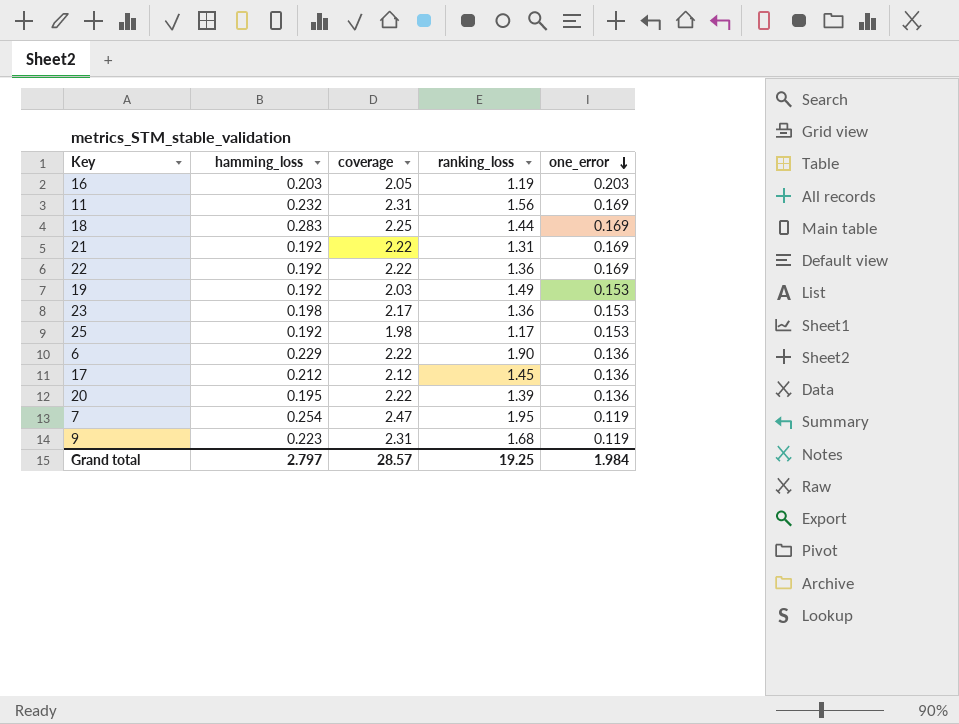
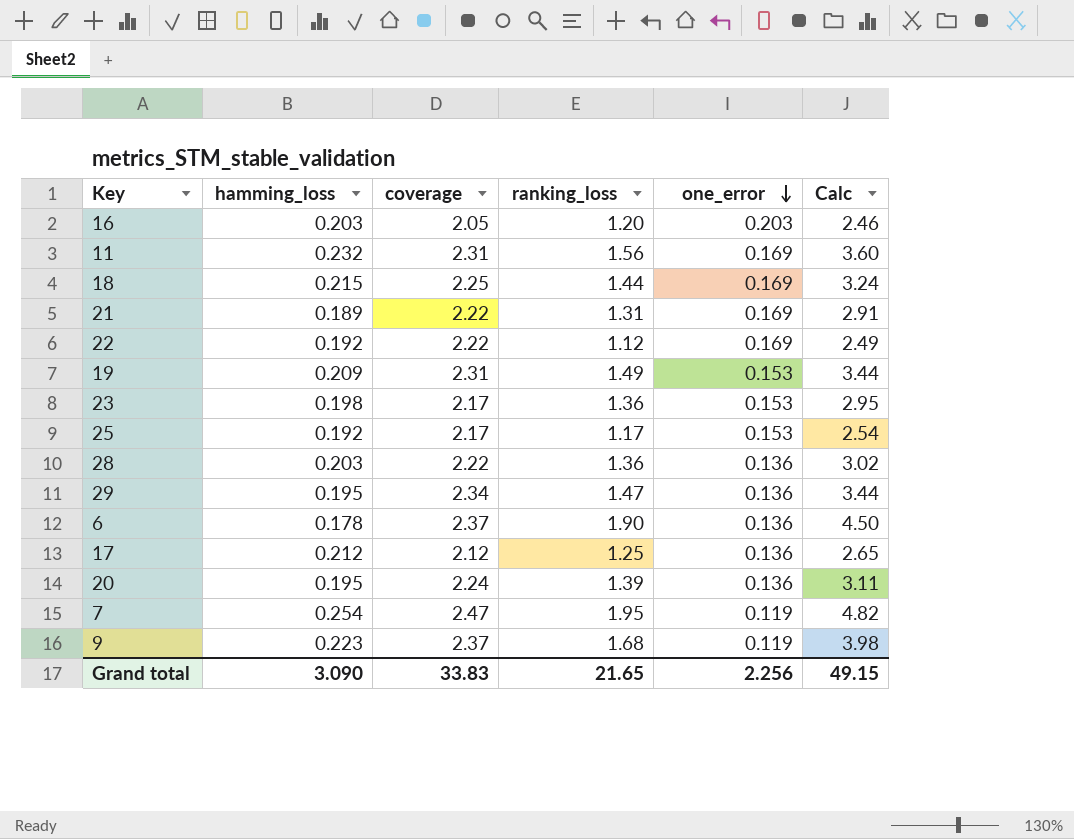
column Calc | formula: none -> [coverage] * [ranking_loss]
16 | ranking_loss: 1.19 -> 1.20
18 | hamming_loss: 0.283 -> 0.215
21 | hamming_loss: 0.192 -> 0.189
22 | ranking_loss: 1.36 -> 1.12
19 | hamming_loss: 0.192 -> 0.209
19 | coverage: 2.03 -> 2.31
25 | coverage: 1.98 -> 2.17
row 28: none -> 0.203 | 2.22 | 1.36 | 0.136 | 3.02
row 29: none -> 0.195 | 2.34 | 1.47 | 0.136 | 3.44
6 | hamming_loss: 0.229 -> 0.178
6 | coverage: 2.22 -> 2.37
17 | ranking_loss: 1.45 -> 1.25
20 | coverage: 2.22 -> 2.24
9 | coverage: 2.31 -> 2.37
Grand total | hamming_loss: 2.797 -> 3.090
Grand total | coverage: 28.57 -> 33.83
Grand total | ranking_loss: 19.25 -> 21.65
Grand total | one_error: 1.984 -> 2.256

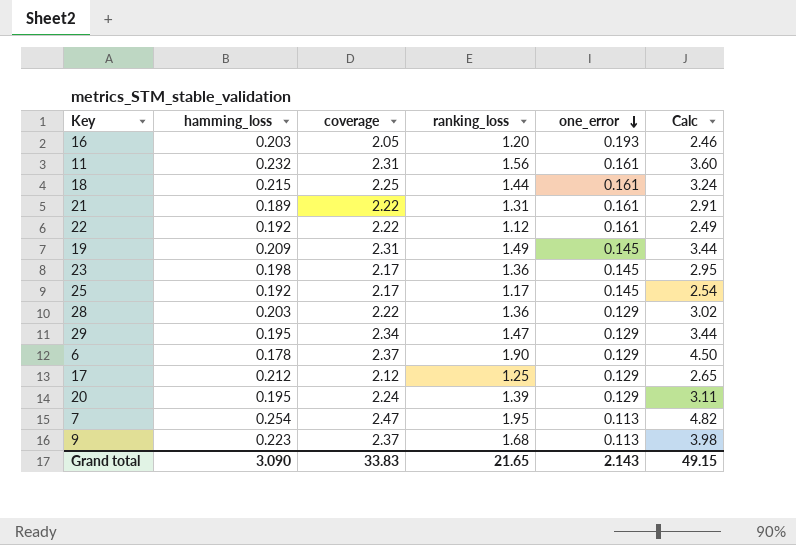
16 | one_error: 0.203 -> 0.193
11 | one_error: 0.169 -> 0.161
18 | one_error: 0.169 -> 0.161
21 | one_error: 0.169 -> 0.161
22 | one_error: 0.169 -> 0.161
19 | one_error: 0.153 -> 0.145
23 | one_error: 0.153 -> 0.145
25 | one_error: 0.153 -> 0.145
28 | one_error: 0.136 -> 0.129
29 | one_error: 0.136 -> 0.129
6 | one_error: 0.136 -> 0.129
17 | one_error: 0.136 -> 0.129
20 | one_error: 0.136 -> 0.129
7 | one_error: 0.119 -> 0.113
9 | one_error: 0.119 -> 0.113
Grand total | one_error: 2.256 -> 2.143

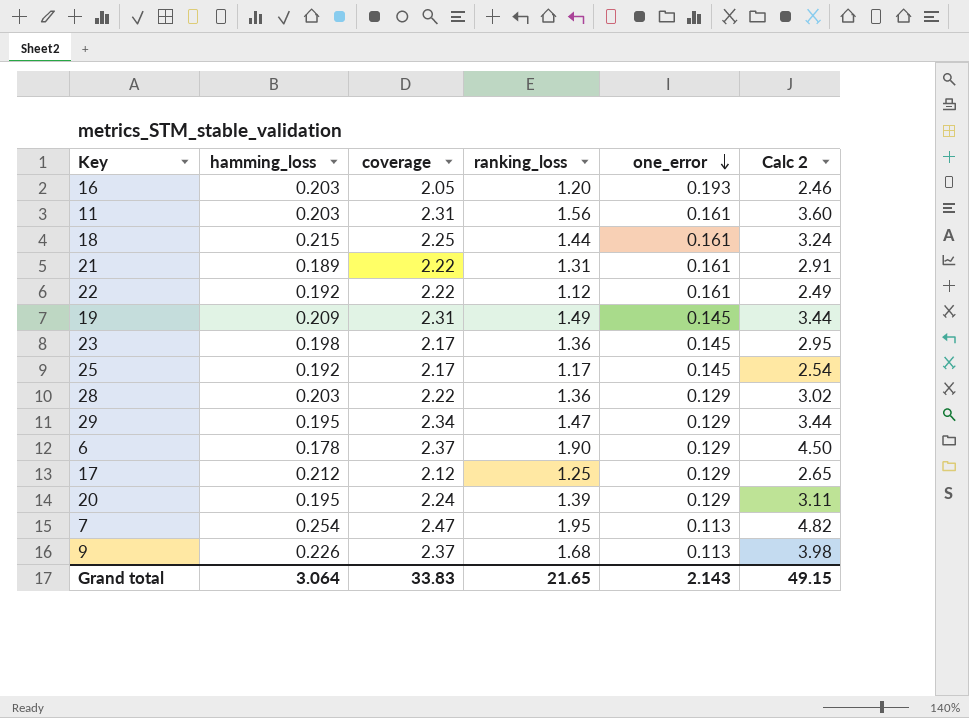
column name: Calc -> Calc 2
11 | hamming_loss: 0.232 -> 0.203
9 | hamming_loss: 0.223 -> 0.226
Grand total | hamming_loss: 3.090 -> 3.064

